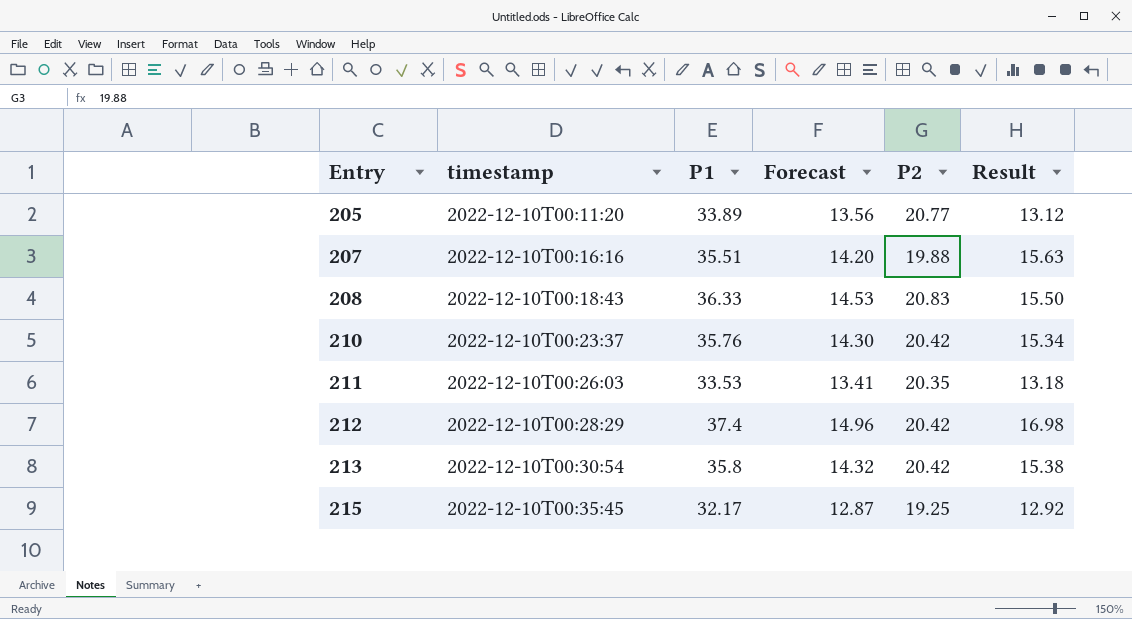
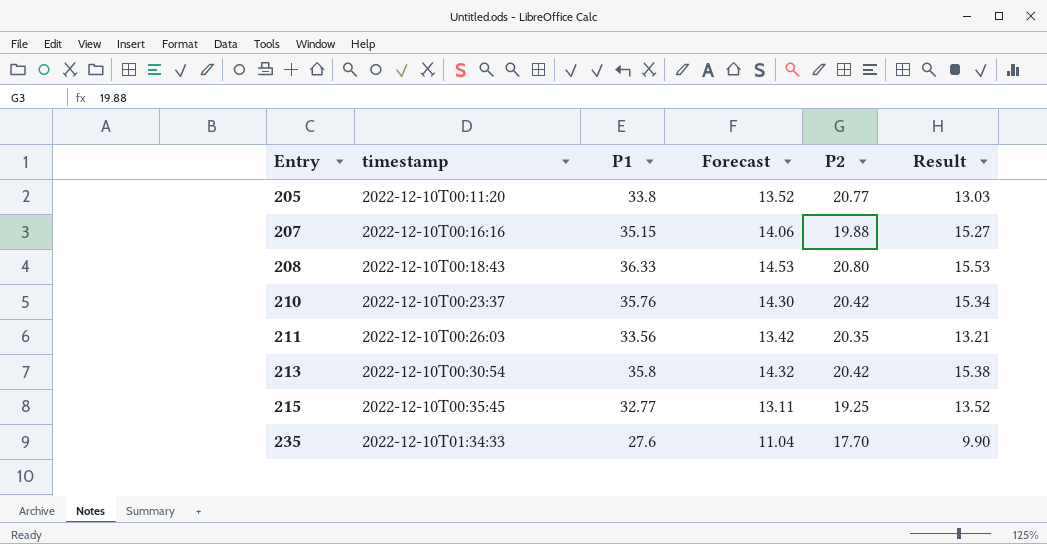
row 212: 2022-12-10T00:28:29 | 37.4 | 14.96 | 20.42 | 16.98 -> none
205 | P1: 33.89 -> 33.8
205 | Forecast: 13.56 -> 13.52
205 | Result: 13.12 -> 13.03
207 | P1: 35.51 -> 35.15
207 | Forecast: 14.20 -> 14.06
207 | Result: 15.63 -> 15.27
208 | P2: 20.83 -> 20.80
208 | Result: 15.50 -> 15.53
211 | P1: 33.53 -> 33.56
211 | Forecast: 13.41 -> 13.42
211 | Result: 13.18 -> 13.21
215 | P1: 32.17 -> 32.77
215 | Forecast: 12.87 -> 13.11
215 | Result: 12.92 -> 13.52
row 235: none -> 2022-12-10T01:34:33 | 27.6 | 11.04 | 17.70 | 9.90

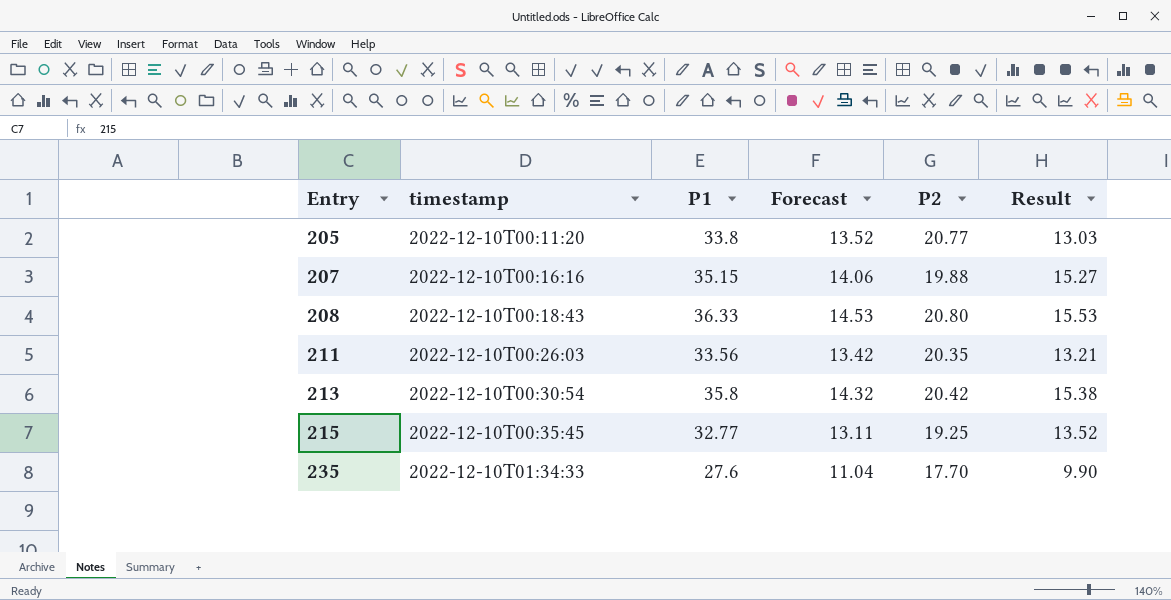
row 210: 2022-12-10T00:23:37 | 35.76 | 14.30 | 20.42 | 15.34 -> none

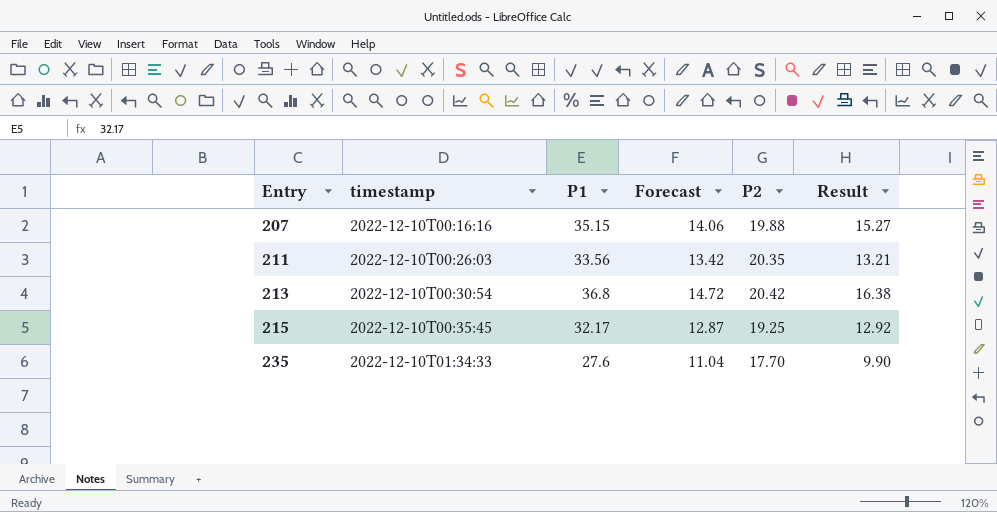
row 205: 2022-12-10T00:11:20 | 33.8 | 13.52 | 20.77 | 13.03 -> none
row 208: 2022-12-10T00:18:43 | 36.33 | 14.53 | 20.80 | 15.53 -> none
213 | P1: 35.8 -> 36.8
213 | Forecast: 14.32 -> 14.72
213 | Result: 15.38 -> 16.38
215 | P1: 32.77 -> 32.17
215 | Forecast: 13.11 -> 12.87
215 | Result: 13.52 -> 12.92

